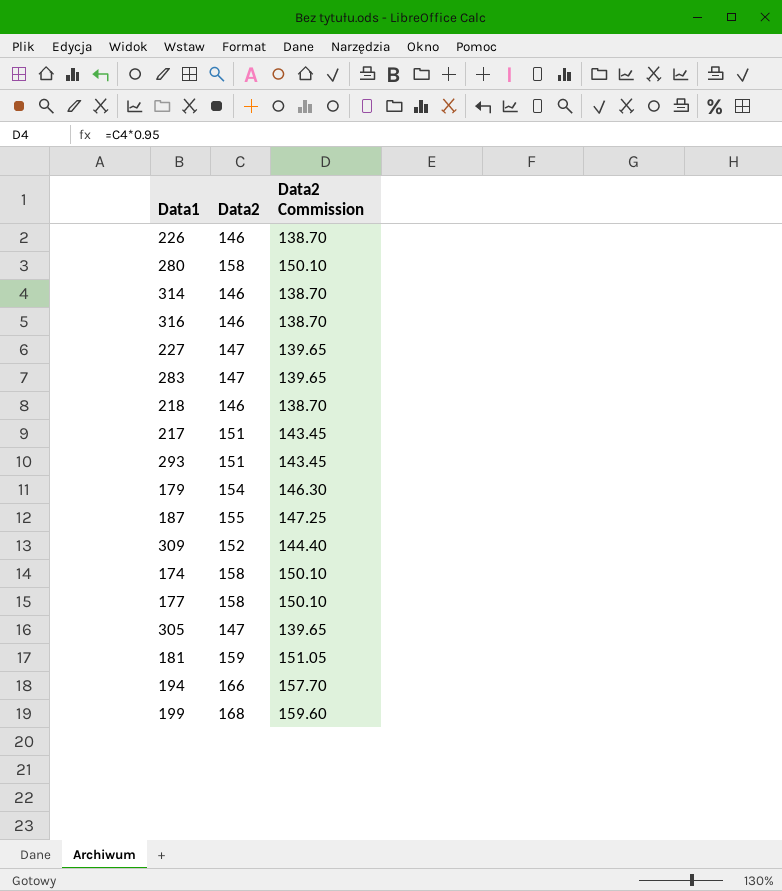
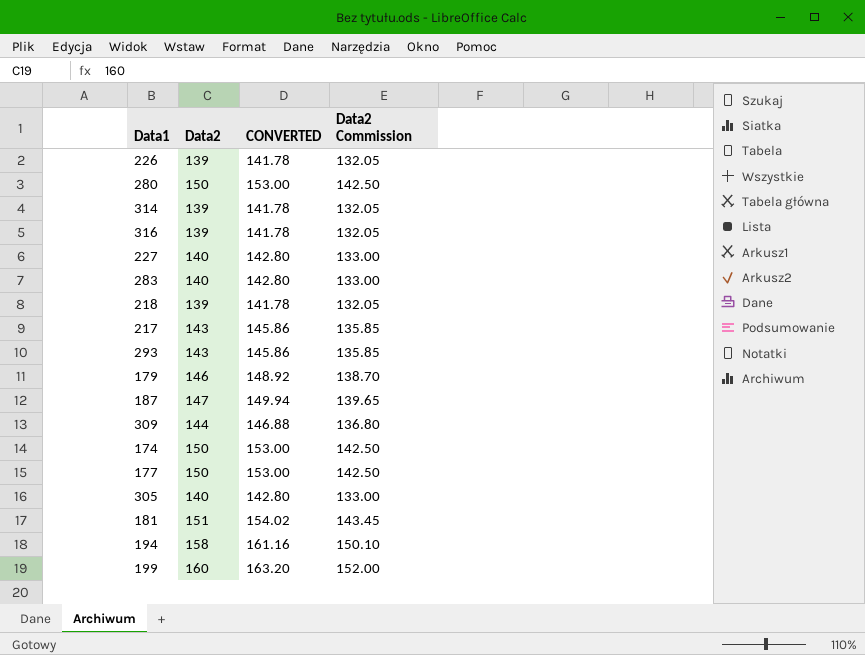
column CONVERTED | formula: none -> [Data2] * 1.02
226 | Data2: 146 -> 139
226 | Data2 Commission: 138.70 -> 132.05
280 | Data2: 158 -> 150
280 | Data2 Commission: 150.10 -> 142.50
314 | Data2: 146 -> 139
314 | Data2 Commission: 138.70 -> 132.05
316 | Data2: 146 -> 139
316 | Data2 Commission: 138.70 -> 132.05
227 | Data2: 147 -> 140
227 | Data2 Commission: 139.65 -> 133.00
283 | Data2: 147 -> 140
283 | Data2 Commission: 139.65 -> 133.00
218 | Data2: 146 -> 139
218 | Data2 Commission: 138.70 -> 132.05
217 | Data2: 151 -> 143
217 | Data2 Commission: 143.45 -> 135.85
293 | Data2: 151 -> 143
293 | Data2 Commission: 143.45 -> 135.85
179 | Data2: 154 -> 146
179 | Data2 Commission: 146.30 -> 138.70
187 | Data2: 155 -> 147
187 | Data2 Commission: 147.25 -> 139.65
309 | Data2: 152 -> 144
309 | Data2 Commission: 144.40 -> 136.80
174 | Data2: 158 -> 150
174 | Data2 Commission: 150.10 -> 142.50
177 | Data2: 158 -> 150
177 | Data2 Commission: 150.10 -> 142.50
305 | Data2: 147 -> 140
305 | Data2 Commission: 139.65 -> 133.00
181 | Data2: 159 -> 151
181 | Data2 Commission: 151.05 -> 143.45
194 | Data2: 166 -> 158
194 | Data2 Commission: 157.70 -> 150.10
199 | Data2: 168 -> 160
199 | Data2 Commission: 159.60 -> 152.00

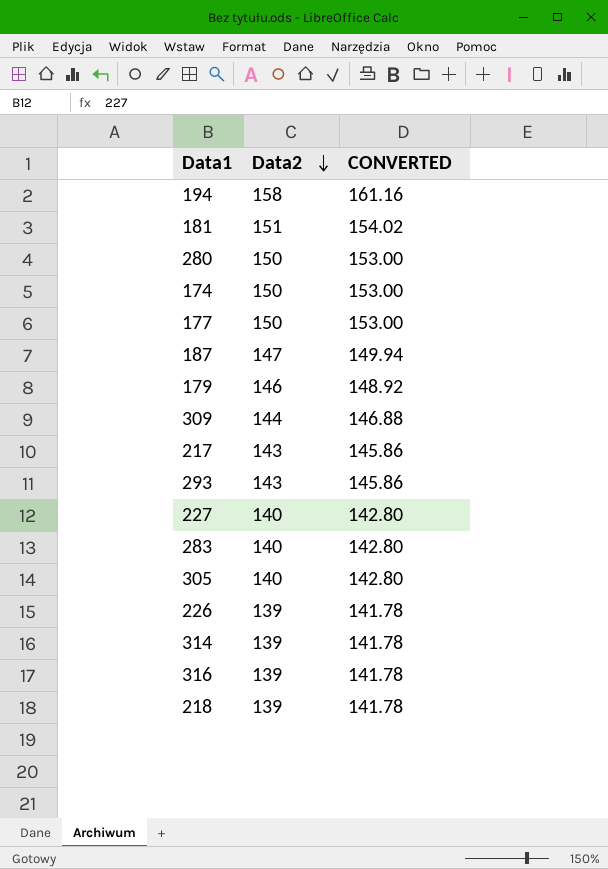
row order: none -> Data2 descending
column Data2 Commission | formula: [Data2] * 0.95 -> none
row 199: 160 | 163.20 | 152.00 -> none

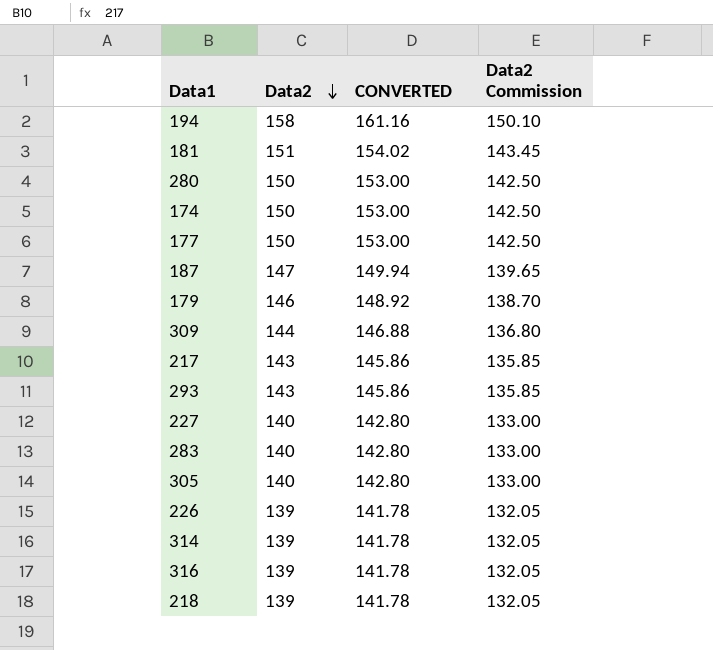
column Data2 Commission | formula: none -> [Data2] * 0.95

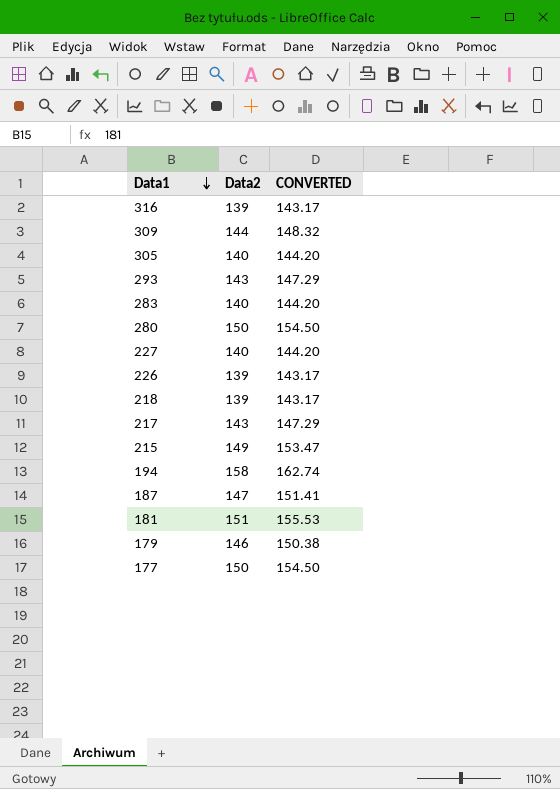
row order: Data2 descending -> Data1 descending
column Data2 Commission | formula: [Data2] * 0.95 -> none
column CONVERTED | formula: [Data2] * 1.02 -> [Data2] * 1.03
row 174: 150 | 153.00 | 142.50 -> none
row 314: 139 | 141.78 | 132.05 -> none
row 215: none -> 149 | 153.47

